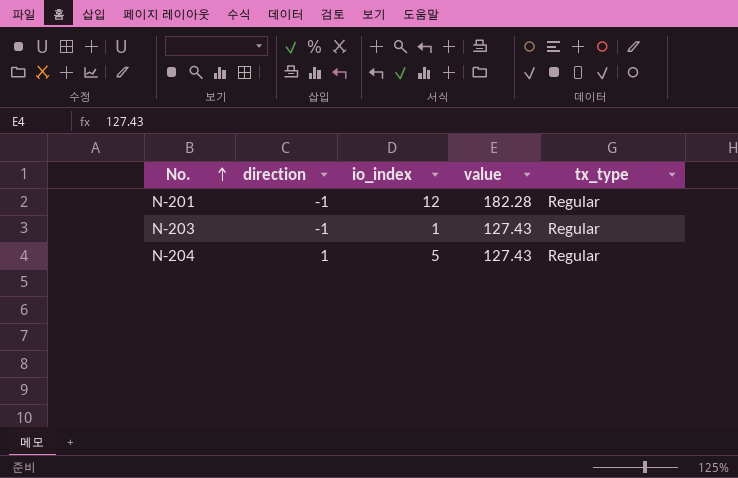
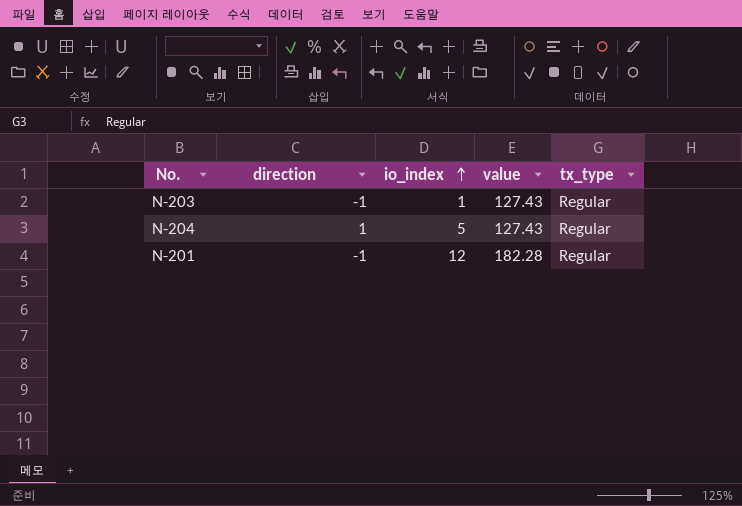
row order: No. ascending -> io_index ascending

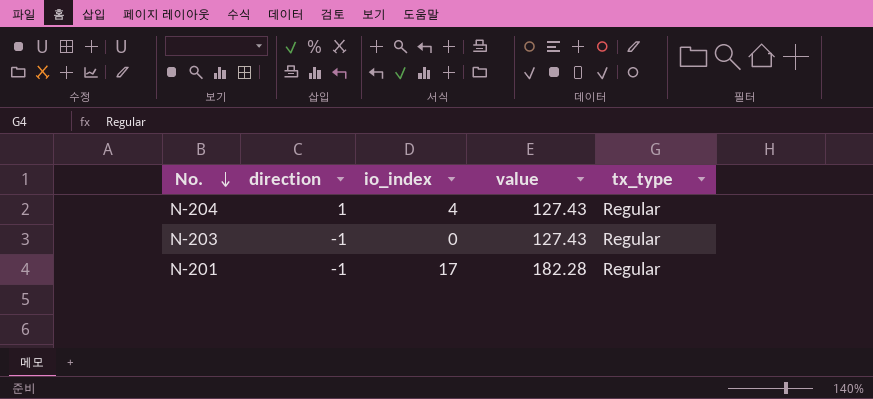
row order: io_index ascending -> No. descending
N-204 | io_index: 5 -> 4
N-203 | io_index: 1 -> 0
N-201 | io_index: 12 -> 17

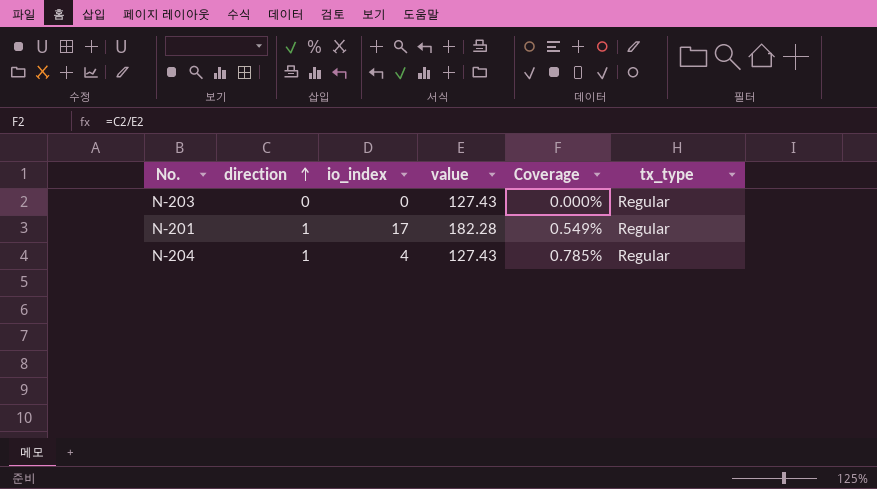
row order: No. descending -> direction ascending
column Coverage | formula: none -> [direction] / [value]
N-203 | direction: -1 -> 0
N-201 | direction: -1 -> 1

